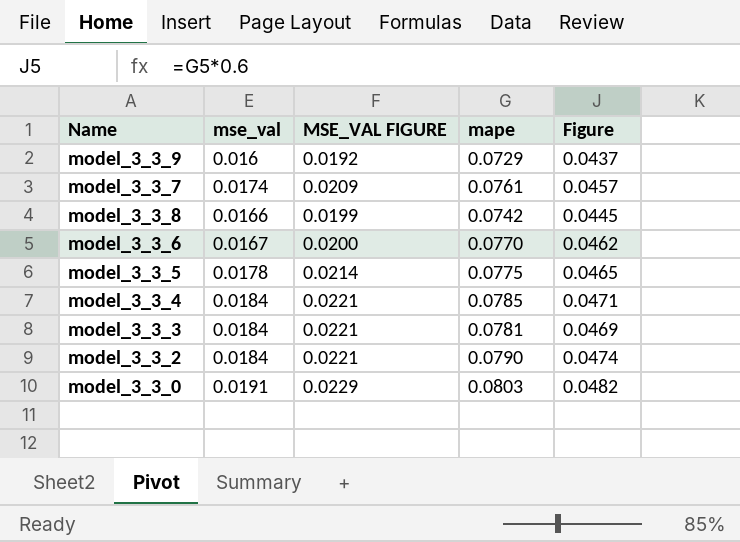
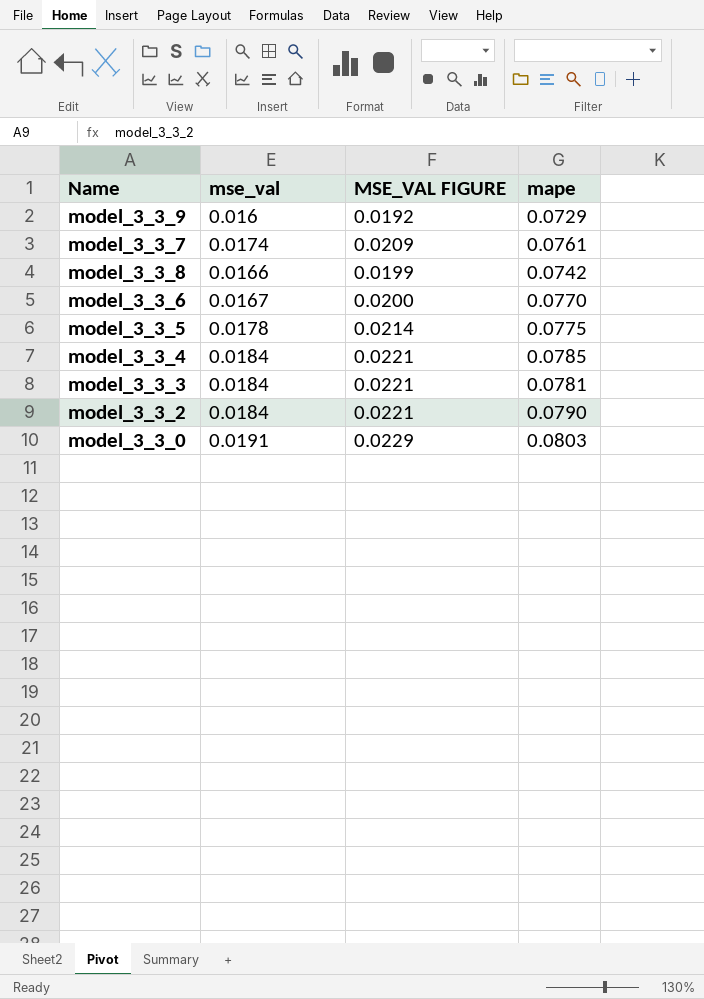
column Figure | formula: [mape] * 0.6 -> none

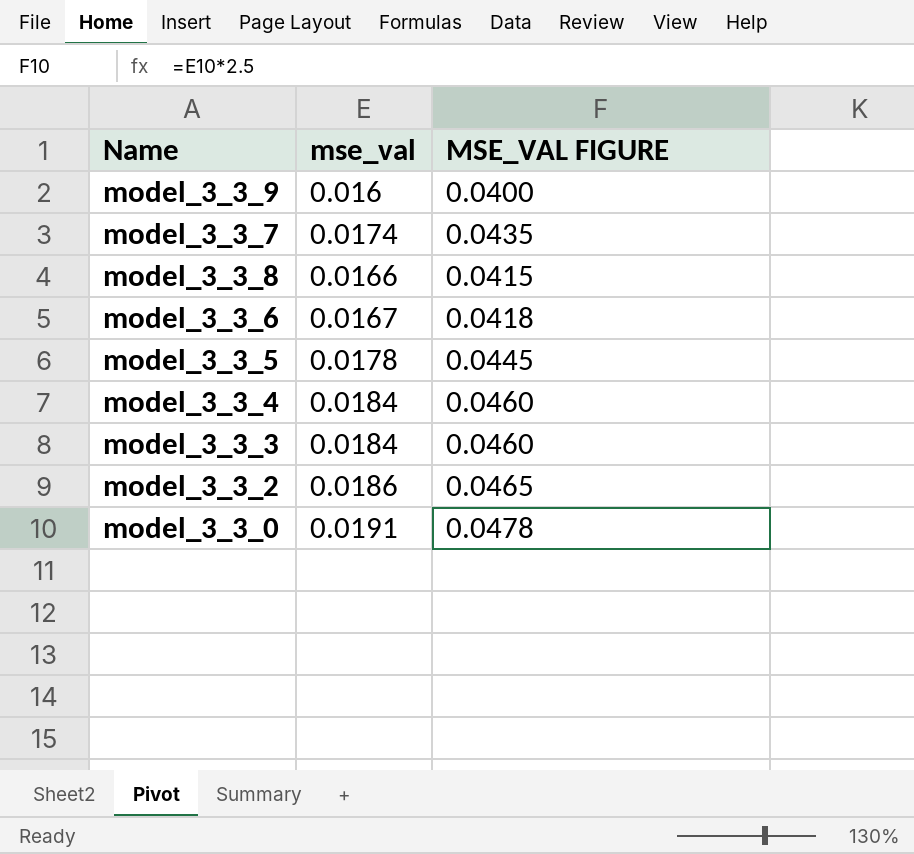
column mape | position: 4 -> none
column MSE_VAL FIGURE | formula: [mse_val] * 1.2 -> [mse_val] * 2.5
model_3_3_2 | mse_val: 0.0184 -> 0.0186

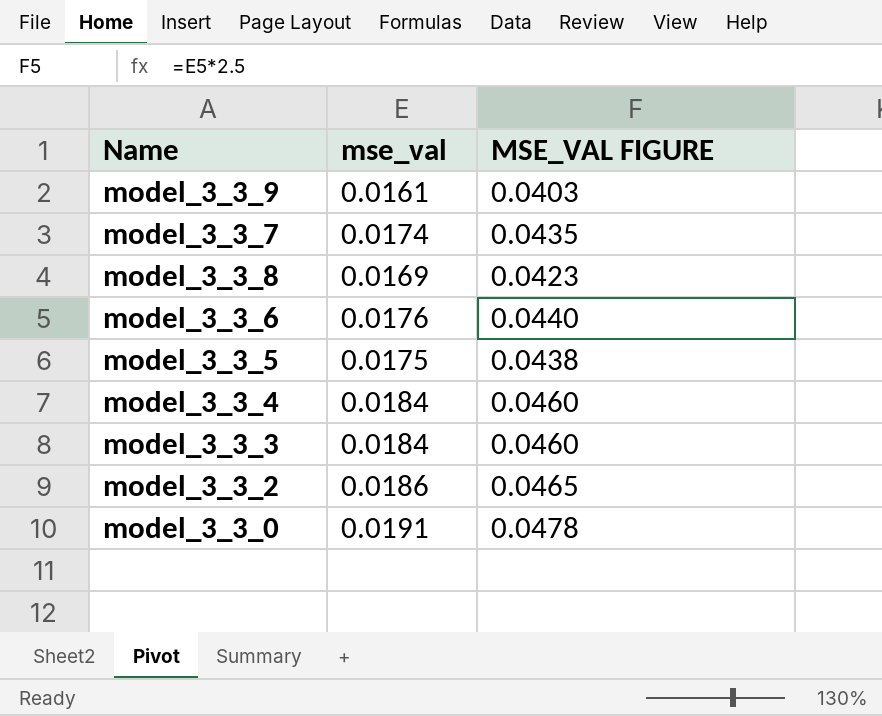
model_3_3_9 | mse_val: 0.016 -> 0.0161
model_3_3_9 | MSE_VAL FIGURE: 0.0400 -> 0.0403
model_3_3_8 | mse_val: 0.0166 -> 0.0169
model_3_3_8 | MSE_VAL FIGURE: 0.0415 -> 0.0423
model_3_3_6 | mse_val: 0.0167 -> 0.0176
model_3_3_6 | MSE_VAL FIGURE: 0.0418 -> 0.0440
model_3_3_5 | mse_val: 0.0178 -> 0.0175
model_3_3_5 | MSE_VAL FIGURE: 0.0445 -> 0.0438

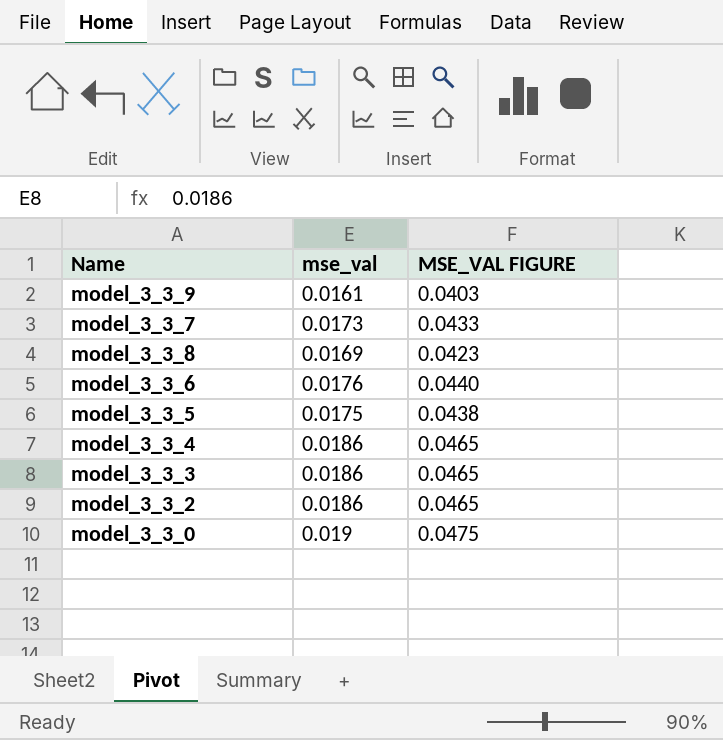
model_3_3_7 | mse_val: 0.0174 -> 0.0173
model_3_3_7 | MSE_VAL FIGURE: 0.0435 -> 0.0433
model_3_3_4 | mse_val: 0.0184 -> 0.0186
model_3_3_4 | MSE_VAL FIGURE: 0.0460 -> 0.0465
model_3_3_3 | mse_val: 0.0184 -> 0.0186
model_3_3_3 | MSE_VAL FIGURE: 0.0460 -> 0.0465
model_3_3_0 | mse_val: 0.0191 -> 0.019
model_3_3_0 | MSE_VAL FIGURE: 0.0478 -> 0.0475

